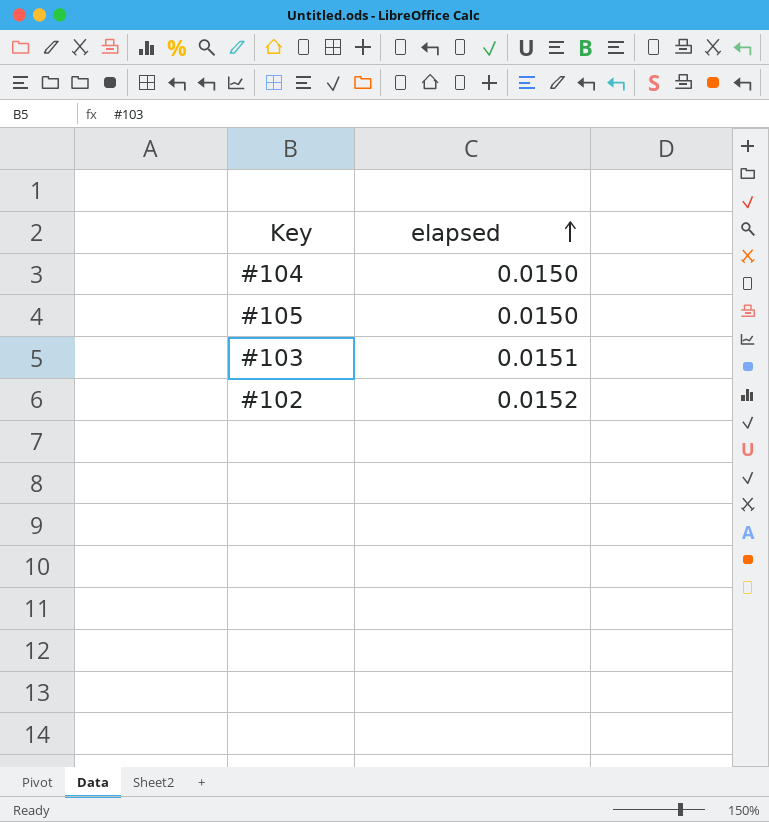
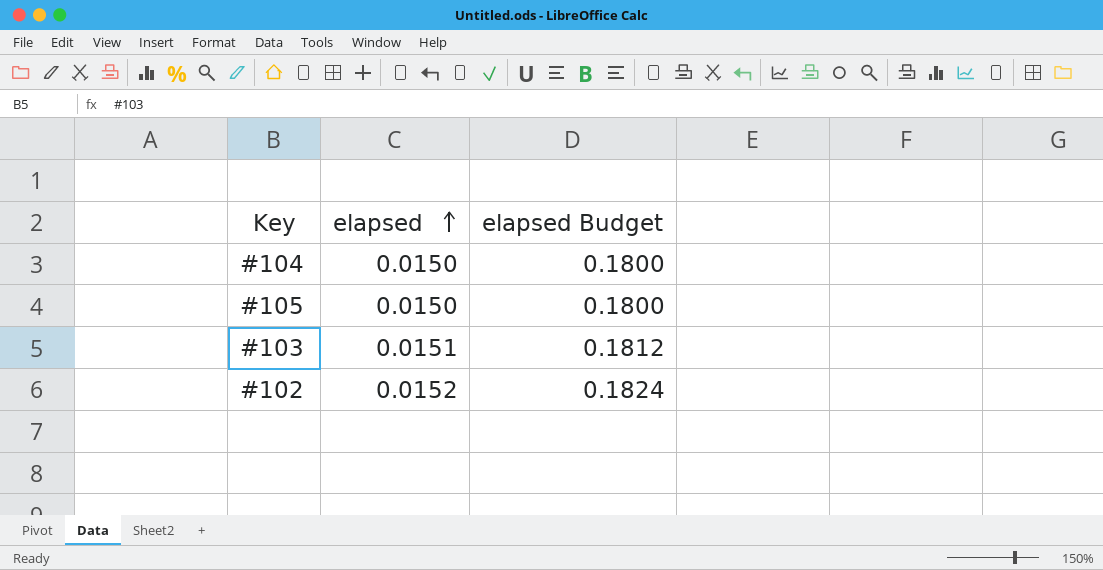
column elapsed Budget | formula: none -> [elapsed] * 12

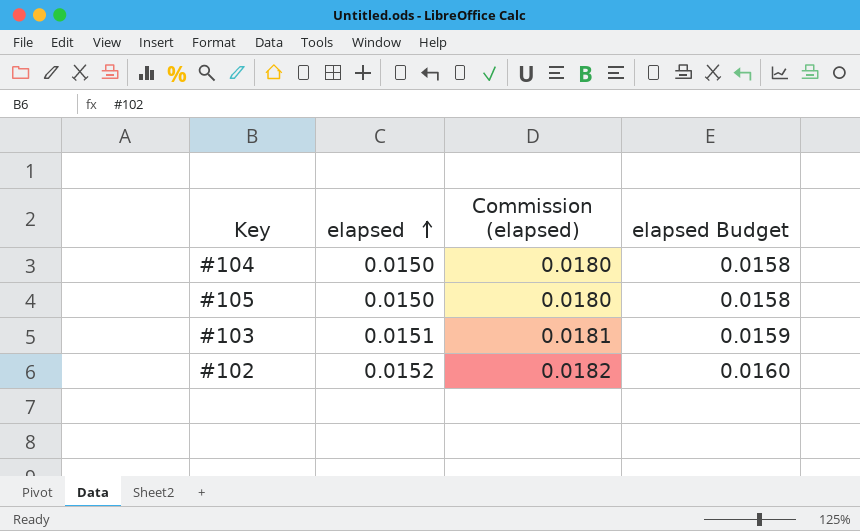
column Commission (elapsed) | formula: none -> [elapsed] * 1.2
column elapsed Budget | formula: [elapsed] * 12 -> [elapsed] * 1.05

